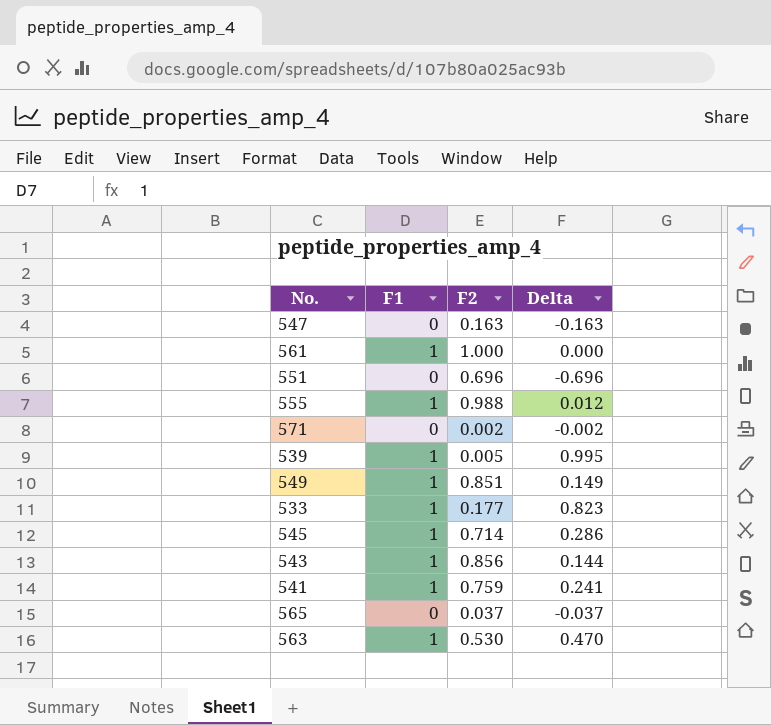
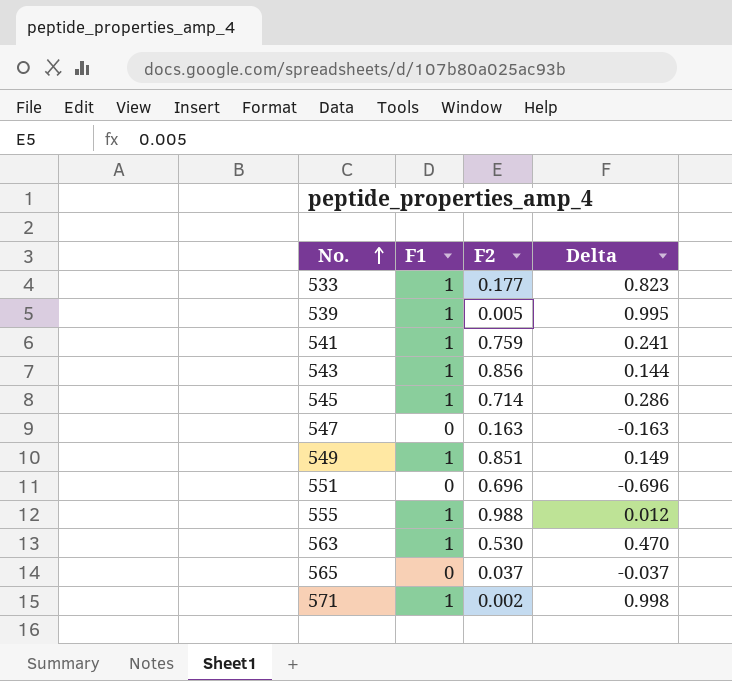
row order: none -> No. ascending
row 561: 1 | 1.000 | 0.000 -> none
571 | F1: 0 -> 1
571 | Delta: -0.002 -> 0.998

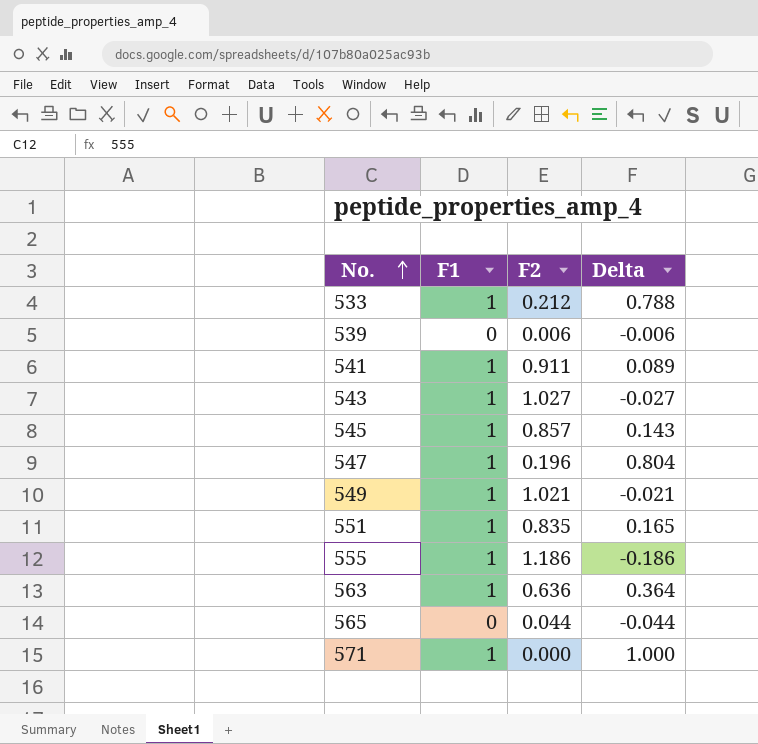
533 | F2: 0.177 -> 0.212
533 | Delta: 0.823 -> 0.788
539 | F1: 1 -> 0
539 | F2: 0.005 -> 0.006
539 | Delta: 0.995 -> -0.006
541 | F2: 0.759 -> 0.911
541 | Delta: 0.241 -> 0.089
543 | F2: 0.856 -> 1.027
543 | Delta: 0.144 -> -0.027
545 | F2: 0.714 -> 0.857
545 | Delta: 0.286 -> 0.143
547 | F1: 0 -> 1
547 | F2: 0.163 -> 0.196
547 | Delta: -0.163 -> 0.804
549 | F2: 0.851 -> 1.021
549 | Delta: 0.149 -> -0.021
551 | F1: 0 -> 1
551 | F2: 0.696 -> 0.835
551 | Delta: -0.696 -> 0.165
555 | F2: 0.988 -> 1.186
555 | Delta: 0.012 -> -0.186
563 | F2: 0.530 -> 0.636
563 | Delta: 0.470 -> 0.364
565 | F2: 0.037 -> 0.044
565 | Delta: -0.037 -> -0.044
571 | F2: 0.002 -> 0.000
571 | Delta: 0.998 -> 1.000

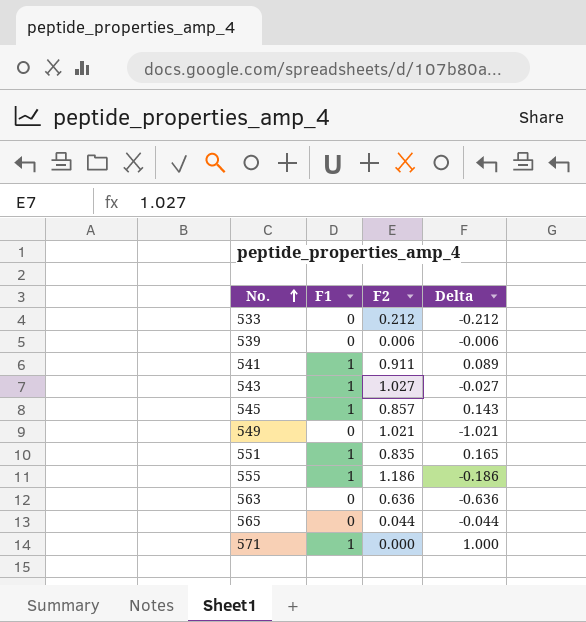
row 547: 1 | 0.196 | 0.804 -> none
533 | F1: 1 -> 0
533 | Delta: 0.788 -> -0.212
549 | F1: 1 -> 0
549 | Delta: -0.021 -> -1.021
563 | F1: 1 -> 0
563 | Delta: 0.364 -> -0.636

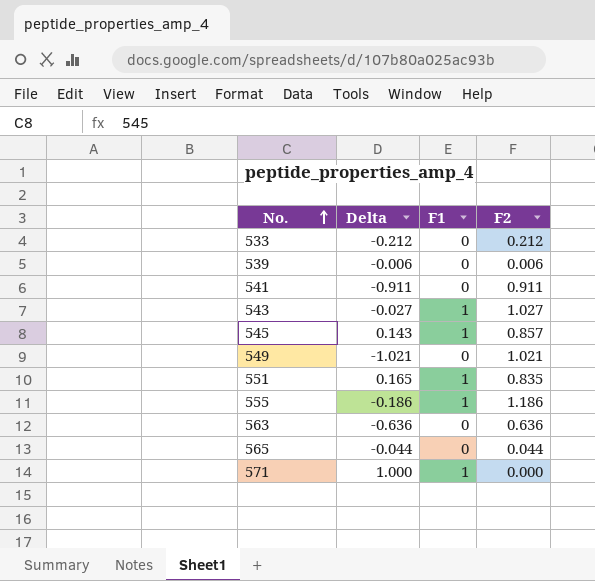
column Delta | position: 4 -> 2
541 | Delta: 0.089 -> -0.911
541 | F1: 1 -> 0

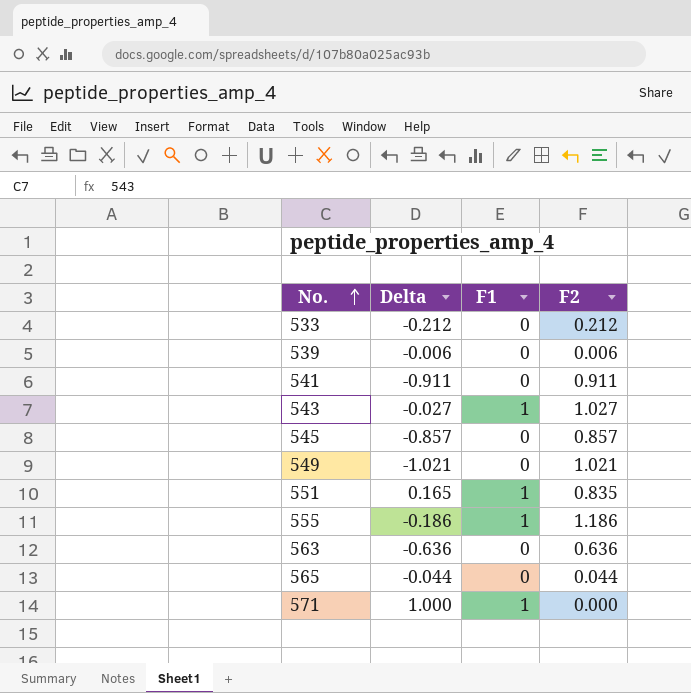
545 | Delta: 0.143 -> -0.857
545 | F1: 1 -> 0

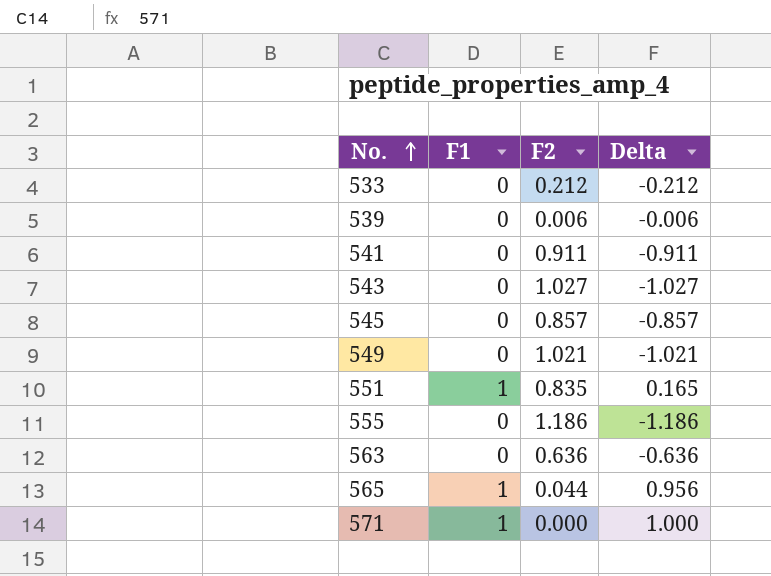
column Delta | position: 2 -> 4
543 | F1: 1 -> 0
543 | Delta: -0.027 -> -1.027
555 | F1: 1 -> 0
555 | Delta: -0.186 -> -1.186
565 | F1: 0 -> 1
565 | Delta: -0.044 -> 0.956

